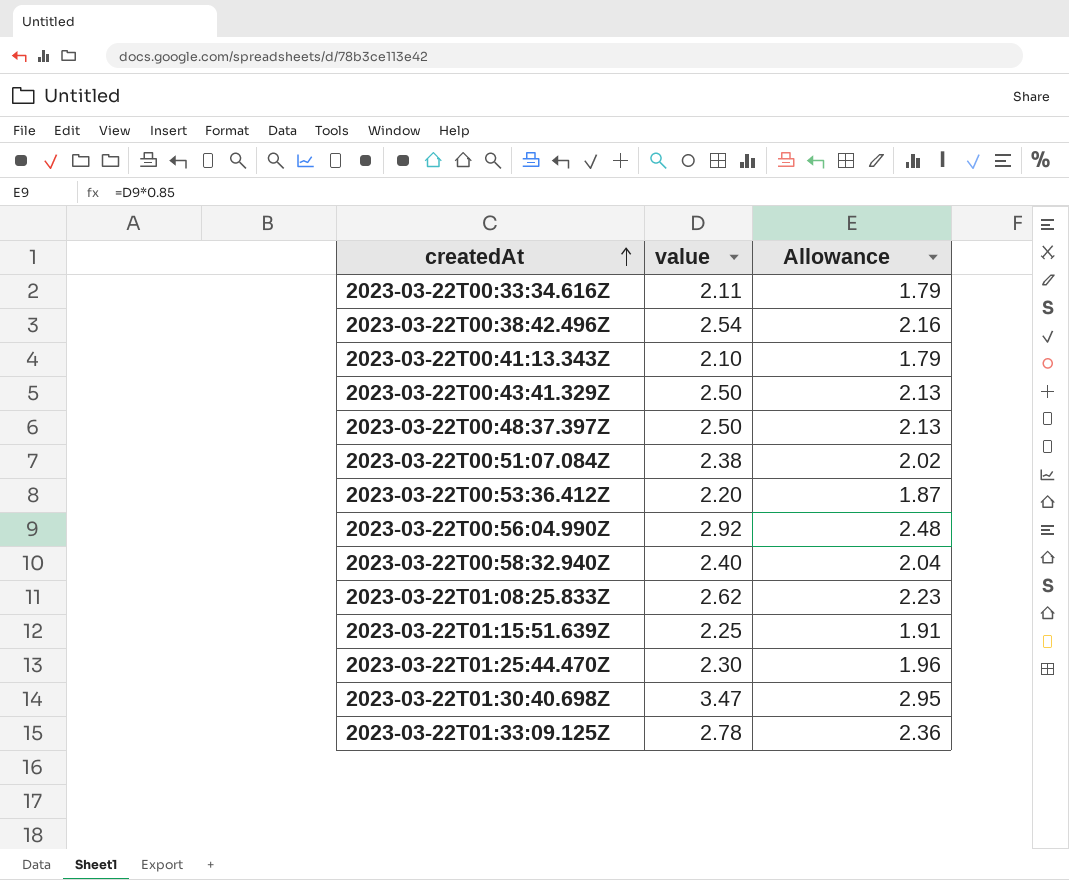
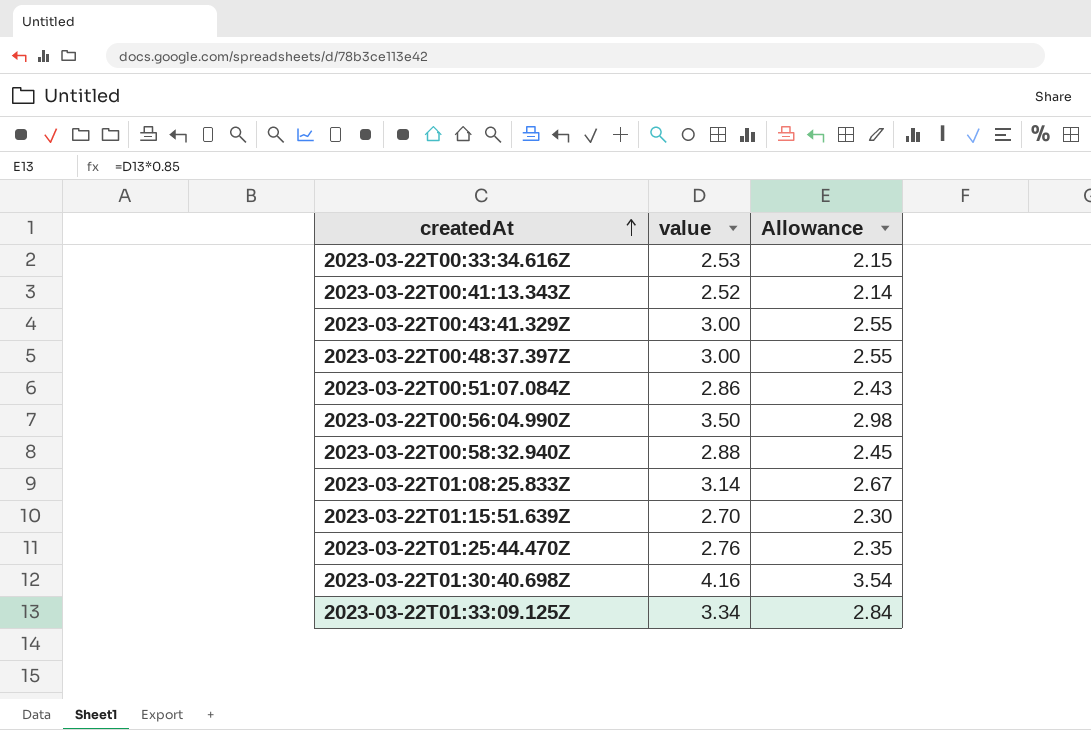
row 2023-03-22T00:38:42.496Z: 2.54 | 2.16 -> none
row 2023-03-22T00:53:36.412Z: 2.20 | 1.87 -> none
2023-03-22T00:33:34.616Z | value: 2.11 -> 2.53
2023-03-22T00:33:34.616Z | Allowance: 1.79 -> 2.15
2023-03-22T00:41:13.343Z | value: 2.10 -> 2.52
2023-03-22T00:41:13.343Z | Allowance: 1.79 -> 2.14
2023-03-22T00:43:41.329Z | value: 2.50 -> 3.00
2023-03-22T00:43:41.329Z | Allowance: 2.13 -> 2.55
2023-03-22T00:48:37.397Z | value: 2.50 -> 3.00
2023-03-22T00:48:37.397Z | Allowance: 2.13 -> 2.55
2023-03-22T00:51:07.084Z | value: 2.38 -> 2.86
2023-03-22T00:51:07.084Z | Allowance: 2.02 -> 2.43
2023-03-22T00:56:04.990Z | value: 2.92 -> 3.50
2023-03-22T00:56:04.990Z | Allowance: 2.48 -> 2.98
2023-03-22T00:58:32.940Z | value: 2.40 -> 2.88
2023-03-22T00:58:32.940Z | Allowance: 2.04 -> 2.45
2023-03-22T01:08:25.833Z | value: 2.62 -> 3.14
2023-03-22T01:08:25.833Z | Allowance: 2.23 -> 2.67
2023-03-22T01:15:51.639Z | value: 2.25 -> 2.70
2023-03-22T01:15:51.639Z | Allowance: 1.91 -> 2.30
2023-03-22T01:25:44.470Z | value: 2.30 -> 2.76
2023-03-22T01:25:44.470Z | Allowance: 1.96 -> 2.35
2023-03-22T01:30:40.698Z | value: 3.47 -> 4.16
2023-03-22T01:30:40.698Z | Allowance: 2.95 -> 3.54
2023-03-22T01:33:09.125Z | value: 2.78 -> 3.34
2023-03-22T01:33:09.125Z | Allowance: 2.36 -> 2.84

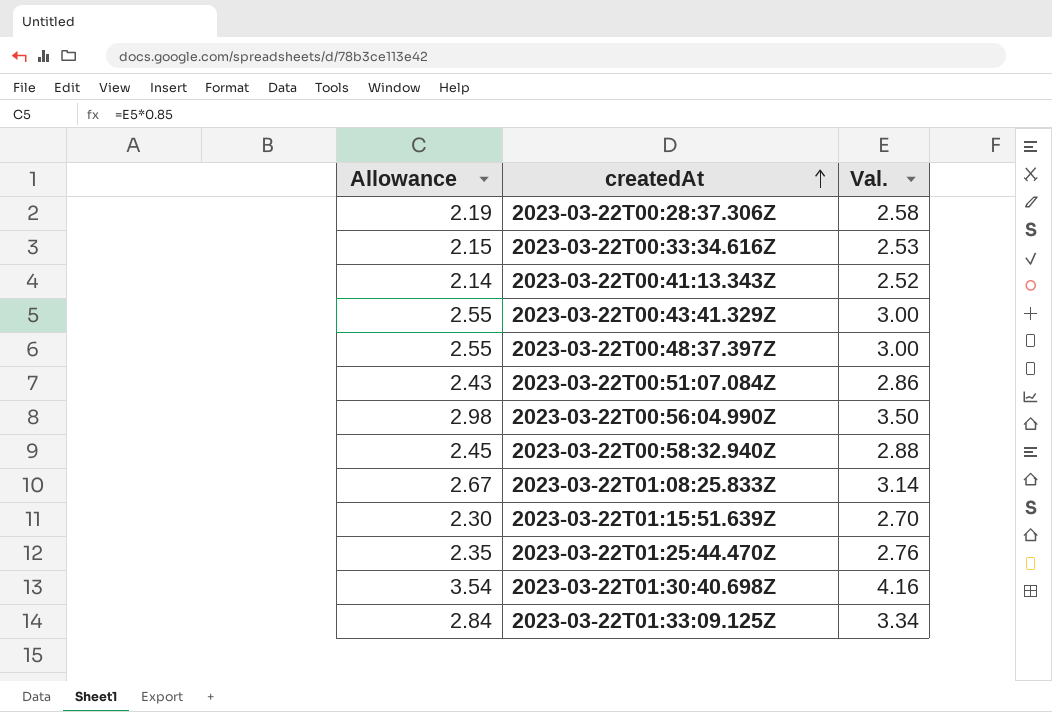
column Allowance | position: 3 -> 1
column name: value -> Val.
row 2023-03-22T00:28:37.306Z: none -> 2.19 | 2.58

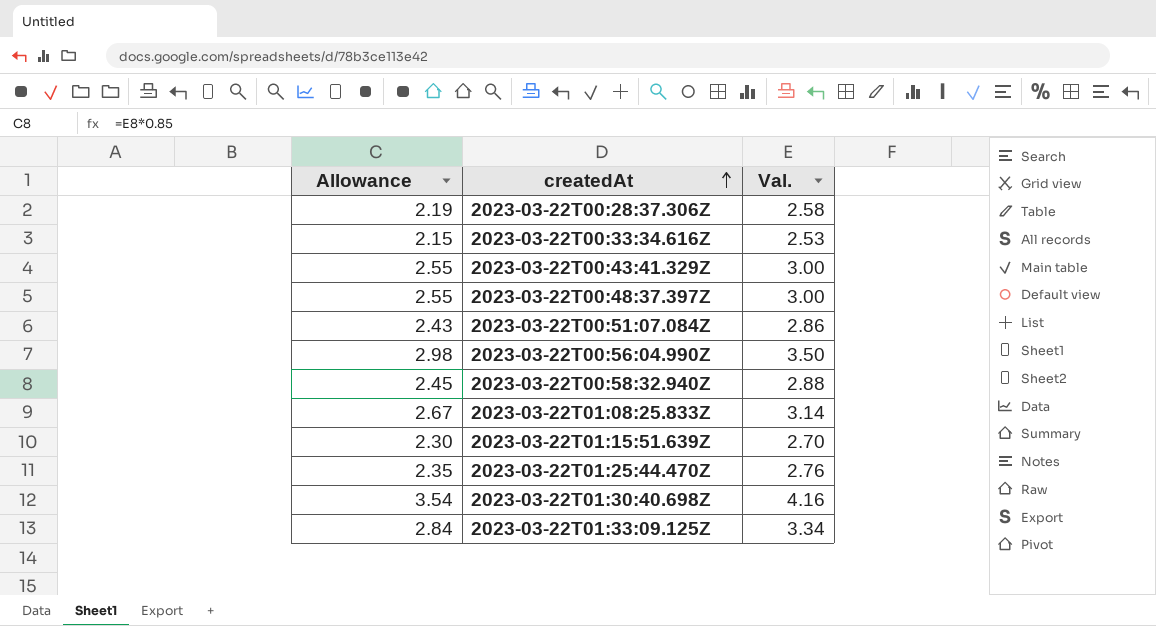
row 2023-03-22T00:41:13.343Z: 2.14 | 2.52 -> none

